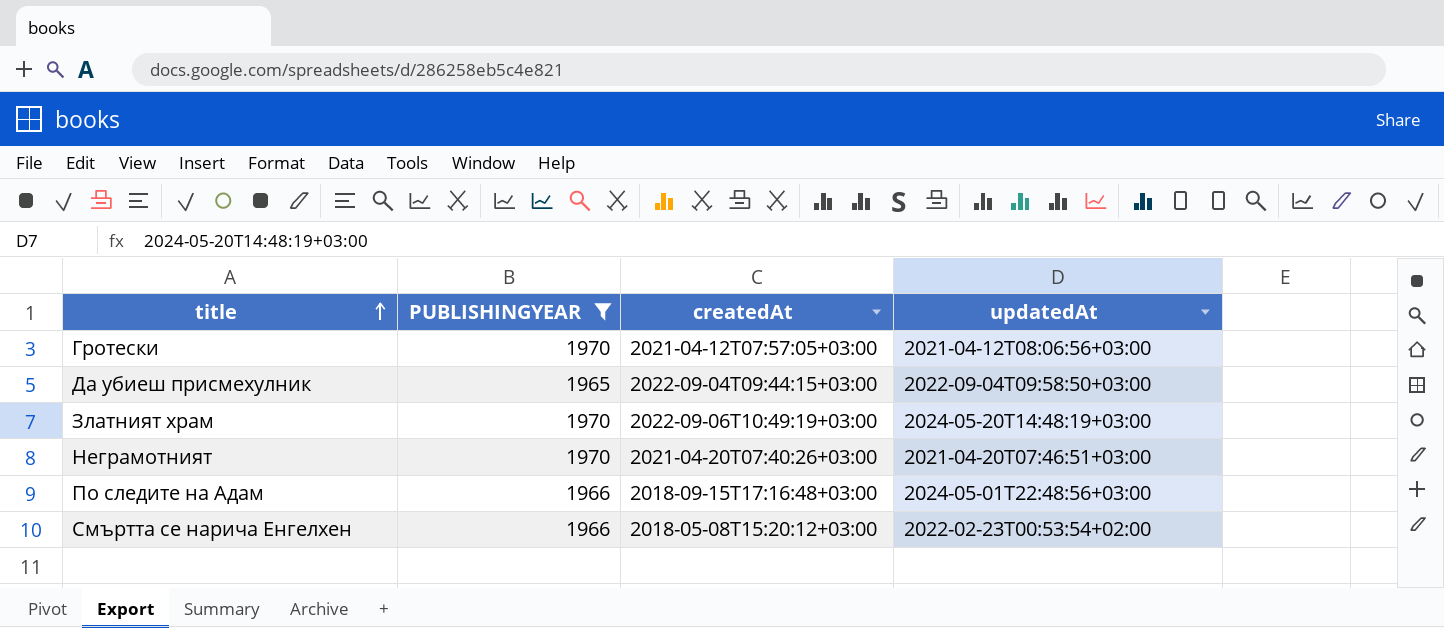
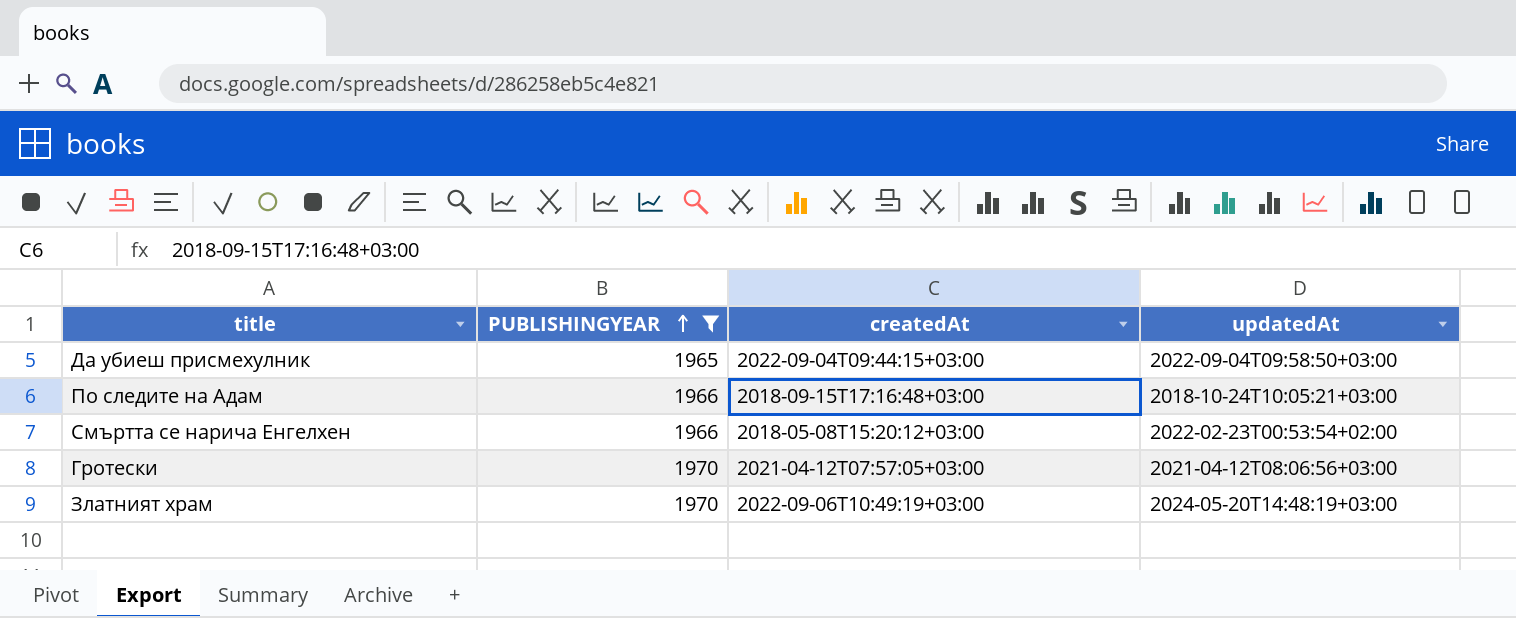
row order: title ascending -> PUBLISHINGYEAR ascending
row Неграмотният: 1970 | 2021-04-20T07:40:26+03:00 | 2021-04-20T07:46:51+03:00 -> none
По следите на Адам | updatedAt: 2024-05-01T22:48:56+03:00 -> 2018-10-24T10:05:21+03:00

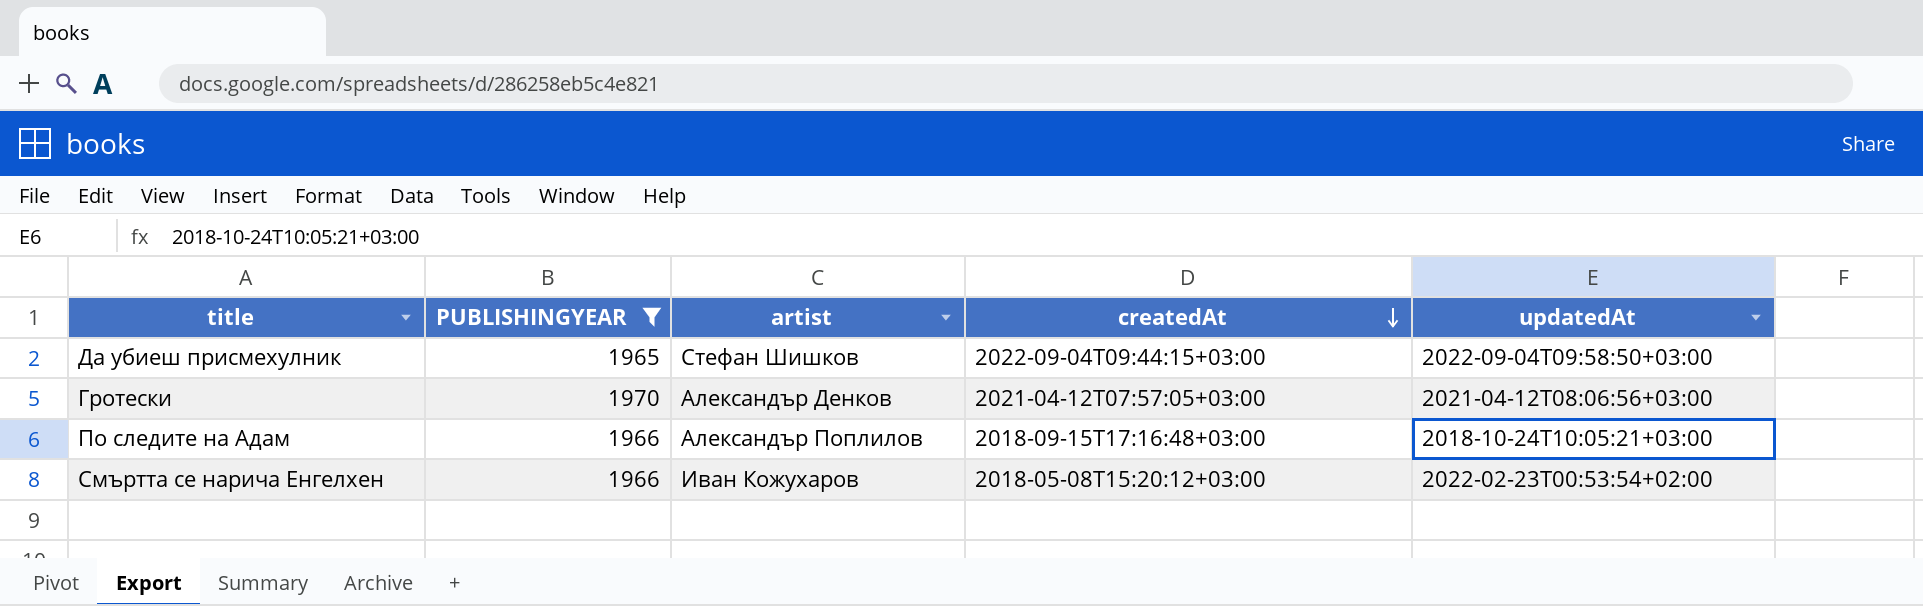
row order: PUBLISHINGYEAR ascending -> createdAt descending
column artist | position: none -> 3
row Златният храм: 1970 | 2022-09-06T10:49:19+03:00 | 2024-05-20T14:48:19+03:00 -> none

